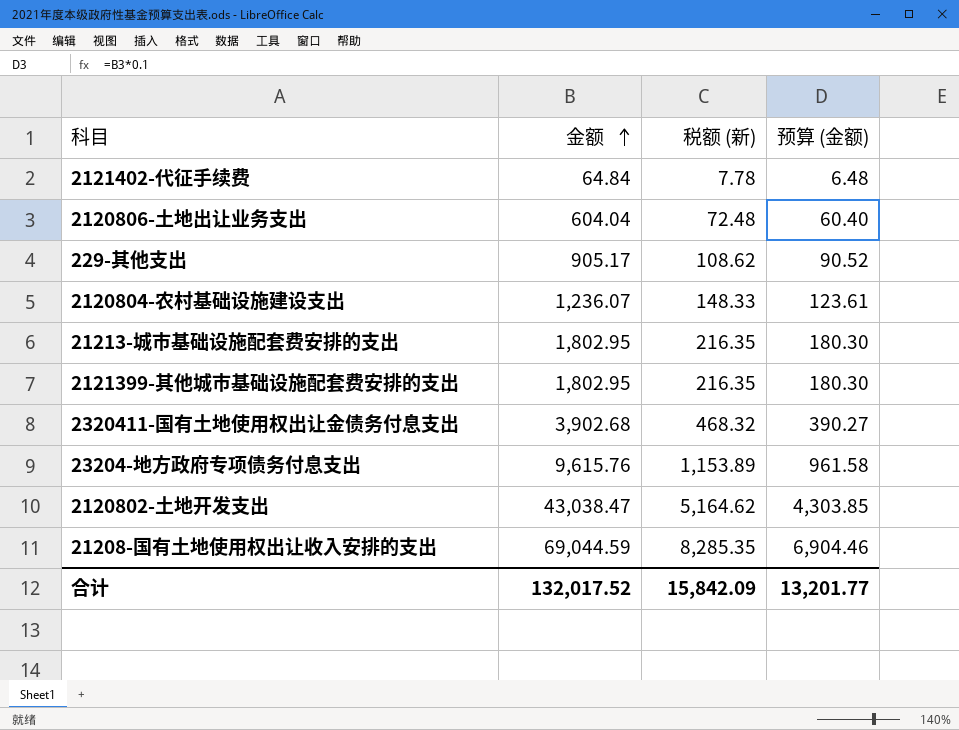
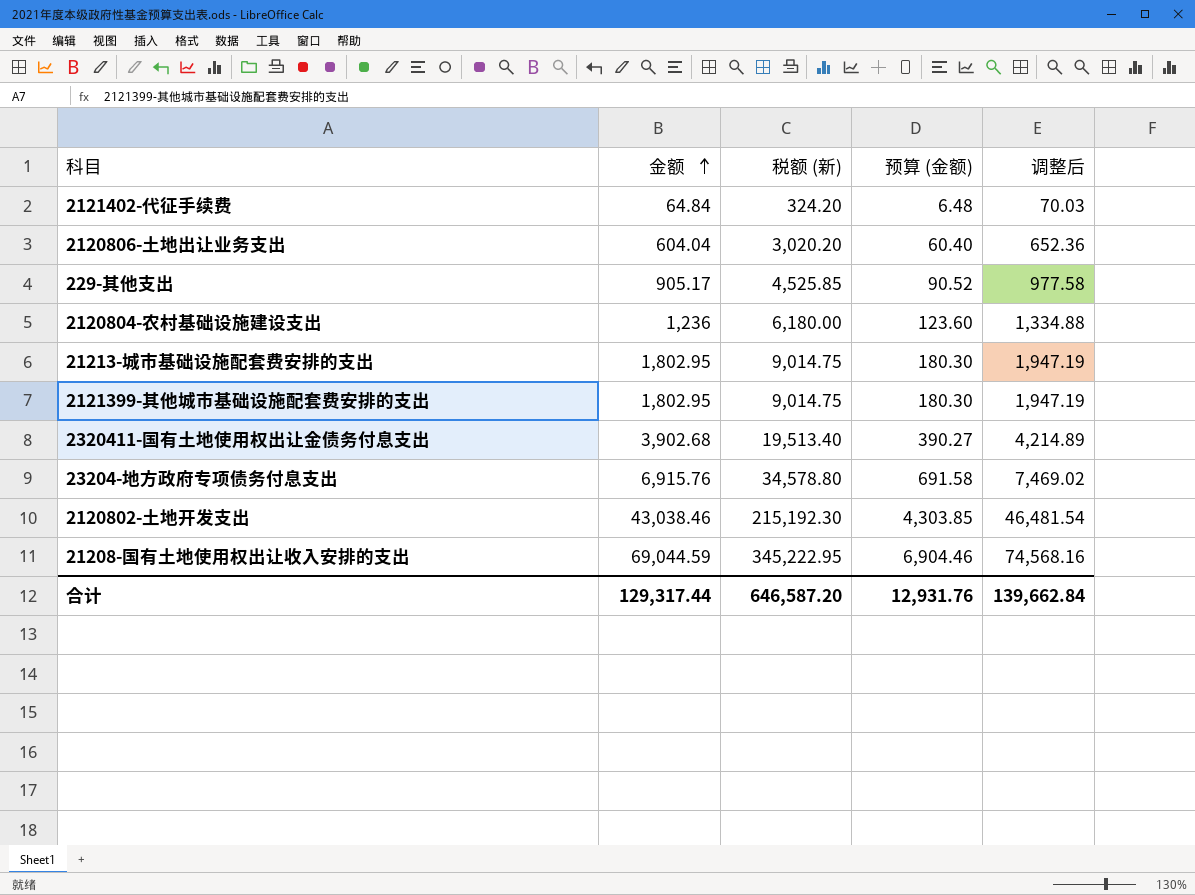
column 税额 (新) | formula: [金额] * 0.12 -> [金额] * 5
column 调整后 | formula: none -> [金额] * 1.08
2120804-农村基础设施建设支出 | 金额: 1,236.07 -> 1,236
2120804-农村基础设施建设支出 | 预算 (金额): 123.61 -> 123.60
23204-地方政府专项债务付息支出 | 金额: 9,615.76 -> 6,915.76
23204-地方政府专项债务付息支出 | 预算 (金额): 961.58 -> 691.58
2120802-土地开发支出 | 金额: 43,038.47 -> 43,038.46
合计 | 金额: 132,017.52 -> 129,317.44
合计 | 税额 (新): 15,842.09 -> 646,587.20
合计 | 预算 (金额): 13,201.77 -> 12,931.76

